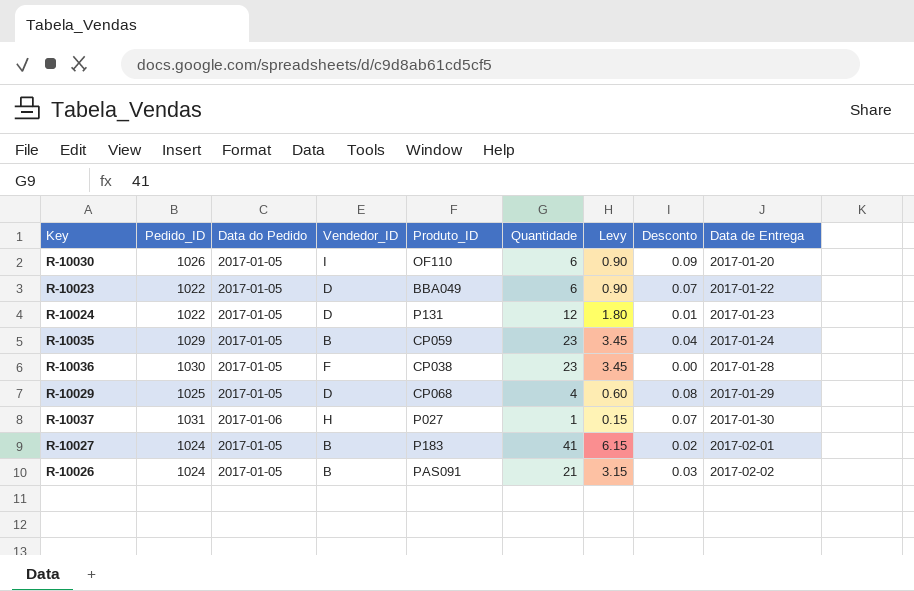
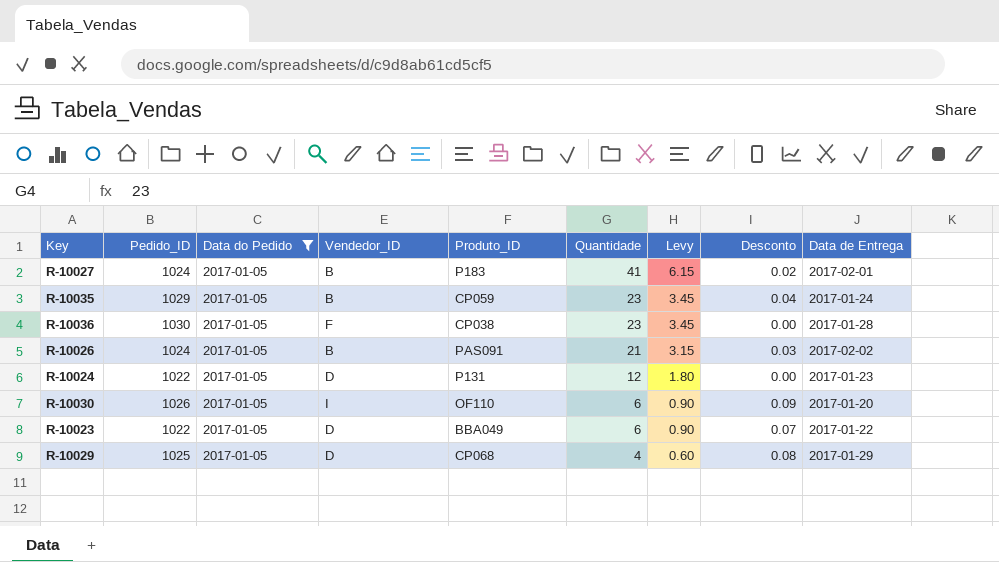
filter: none -> Data do Pedido = 2017-01-05
row order: Data de Entrega ascending -> Quantidade descending
R-10024 | Desconto: 0.01 -> 0.00

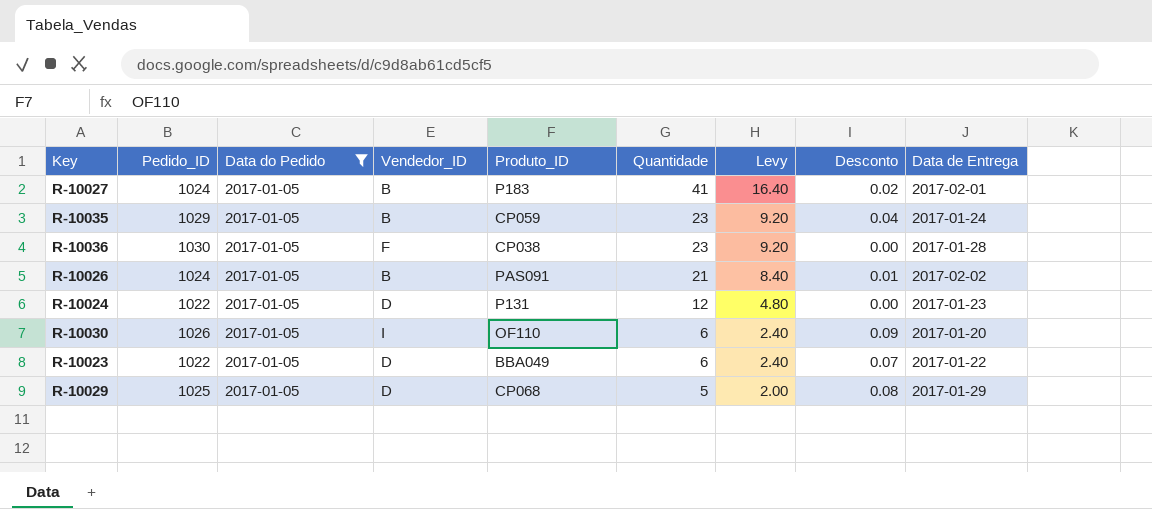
column Levy | formula: [Quantidade] * 0.15 -> [Quantidade] * 0.4
R-10026 | Desconto: 0.03 -> 0.01
R-10029 | Quantidade: 4 -> 5

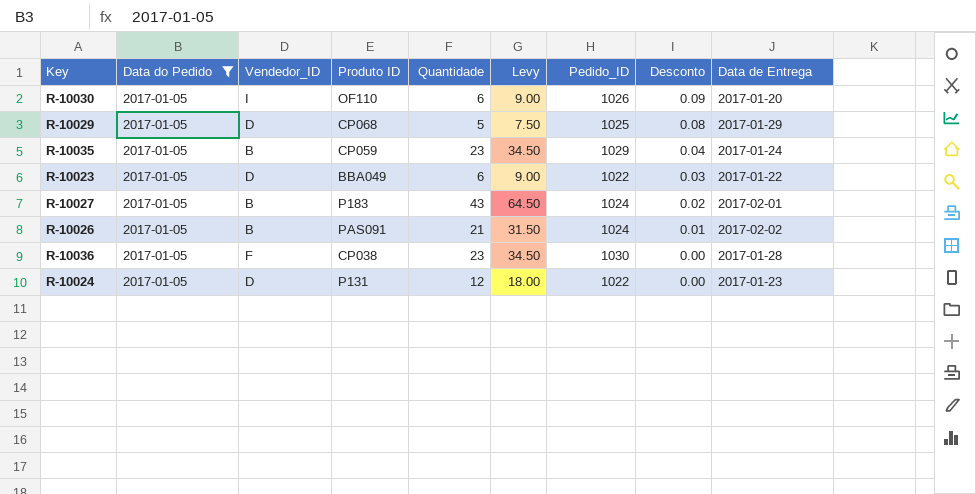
row order: Quantidade descending -> Desconto descending
column name: Produto_ID -> Produto ID
column Levy | formula: [Quantidade] * 0.4 -> [Quantidade] * 1.5
column Pedido_ID | position: 2 -> 7
R-10023 | Desconto: 0.07 -> 0.03
R-10027 | Quantidade: 41 -> 43

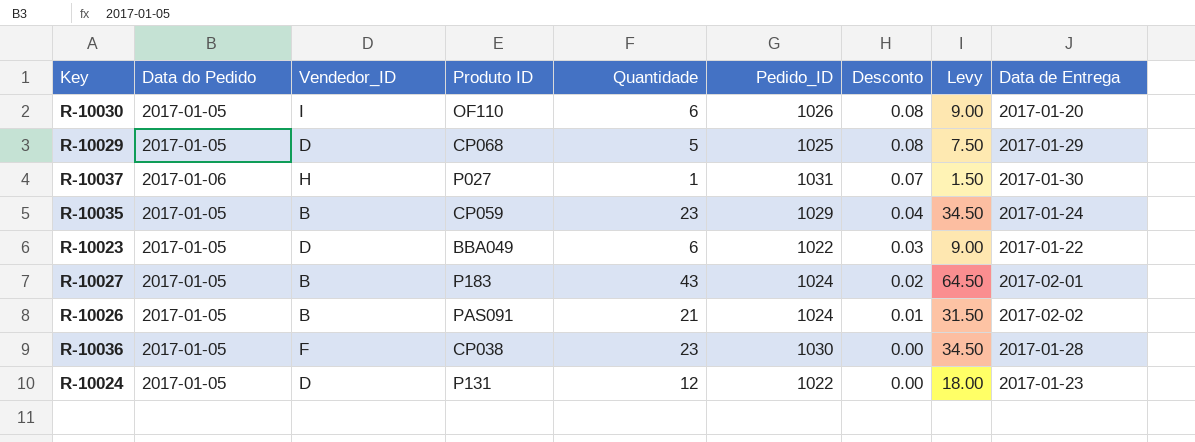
filter: Data do Pedido = 2017-01-05 -> none
column Levy | position: 6 -> 8
R-10030 | Desconto: 0.09 -> 0.08

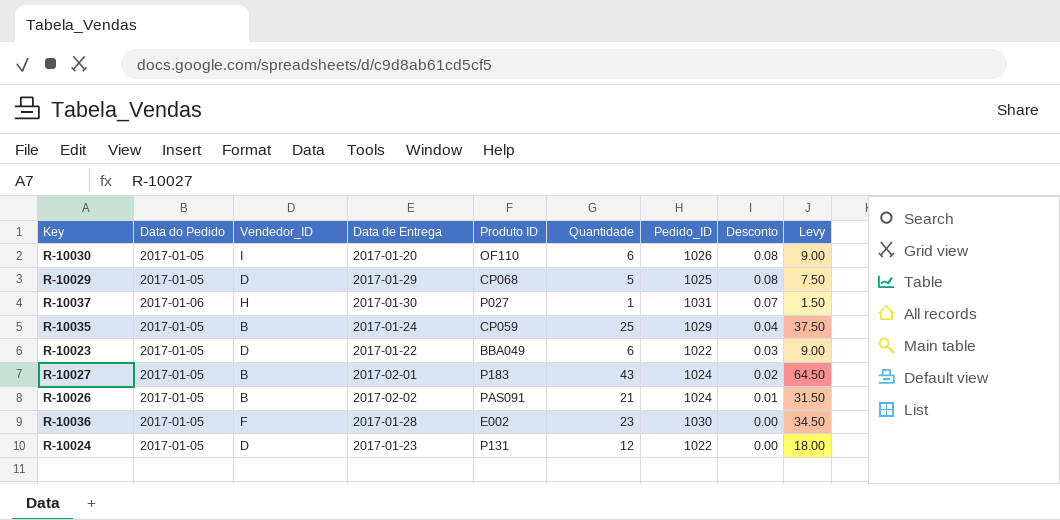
column Data de Entrega | position: 9 -> 4
R-10035 | Quantidade: 23 -> 25
R-10035 | Levy: 34.50 -> 37.50
R-10036 | Produto ID: CP038 -> E002

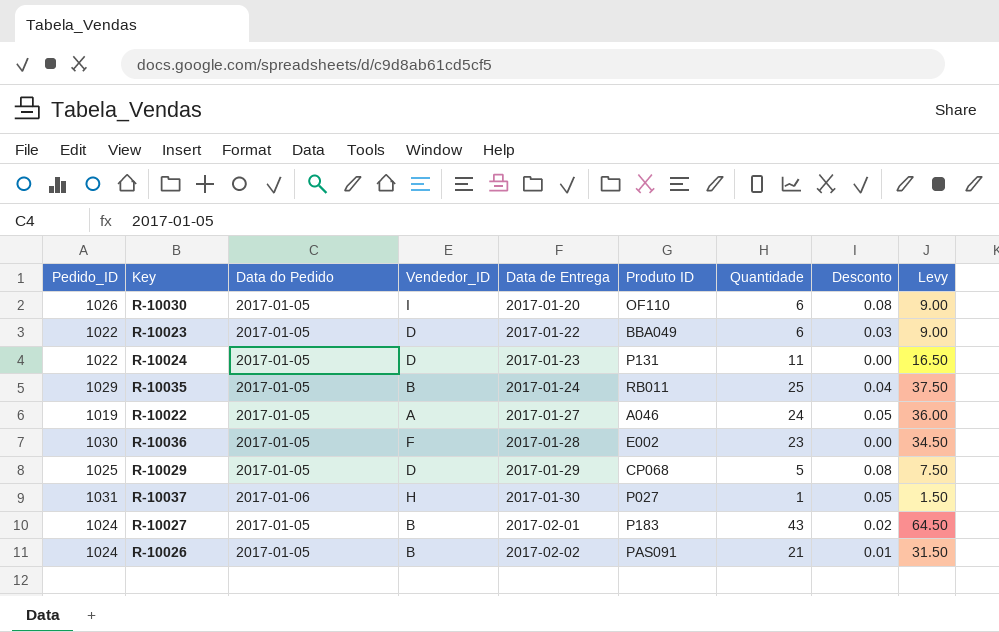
row order: Desconto descending -> Data de Entrega ascending
column Pedido_ID | position: 7 -> 1
R-10024 | Quantidade: 12 -> 11
R-10024 | Levy: 18.00 -> 16.50
R-10035 | Produto ID: CP059 -> RB011
row R-10022: none -> 1019 | 2017-01-05 | A | 2017-01-27 | A046 | 24 | 0.05 | 36.00
R-10037 | Desconto: 0.07 -> 0.05

